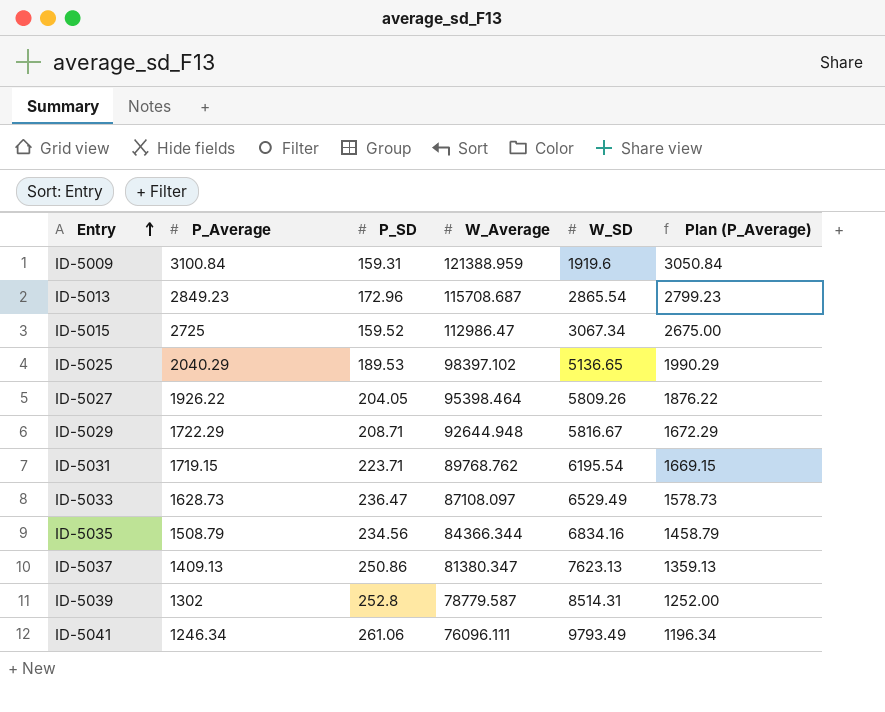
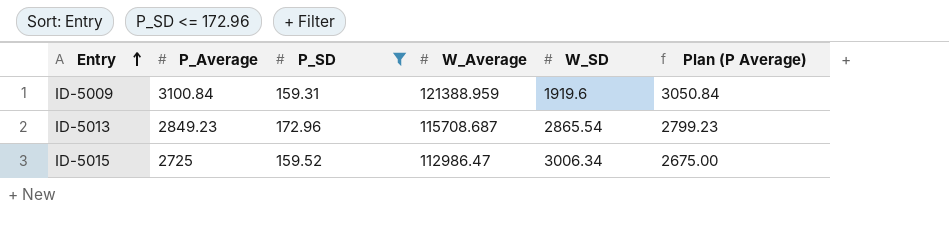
filter: none -> P_SD <= 172.96
column name: Plan (P_Average) -> Plan (P Average)
ID-5015 | W_SD: 3067.34 -> 3006.34

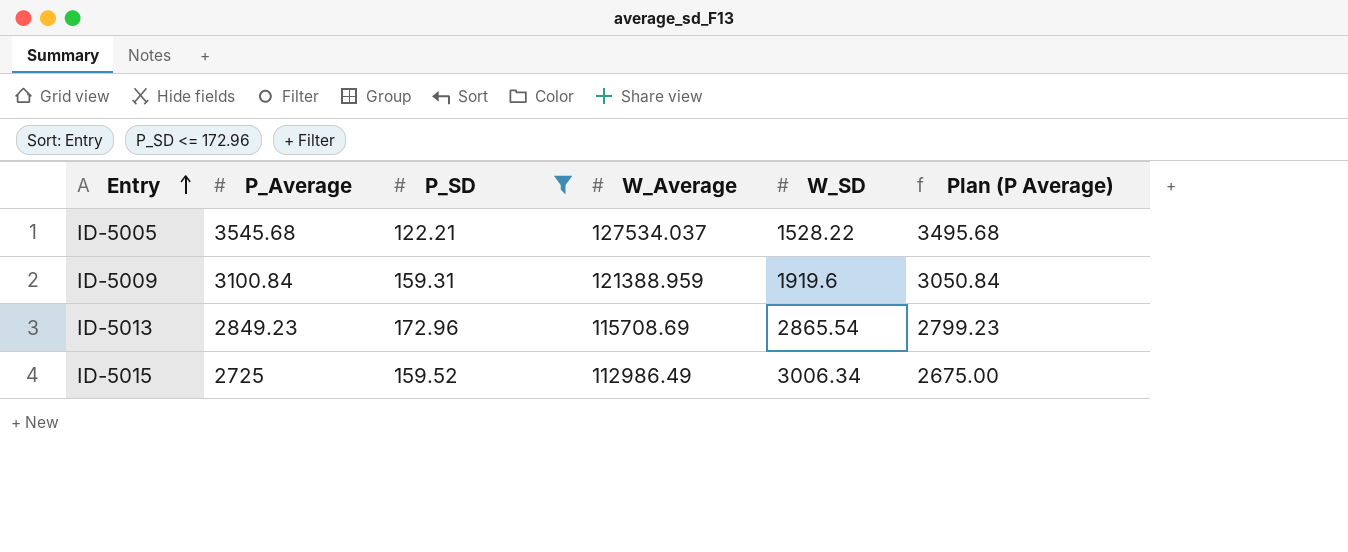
row ID-5005: none -> 3545.68 | 122.21 | 127534.037 | 1528.22 | 3495.68
ID-5013 | W_Average: 115708.687 -> 115708.69
ID-5015 | W_Average: 112986.47 -> 112986.49

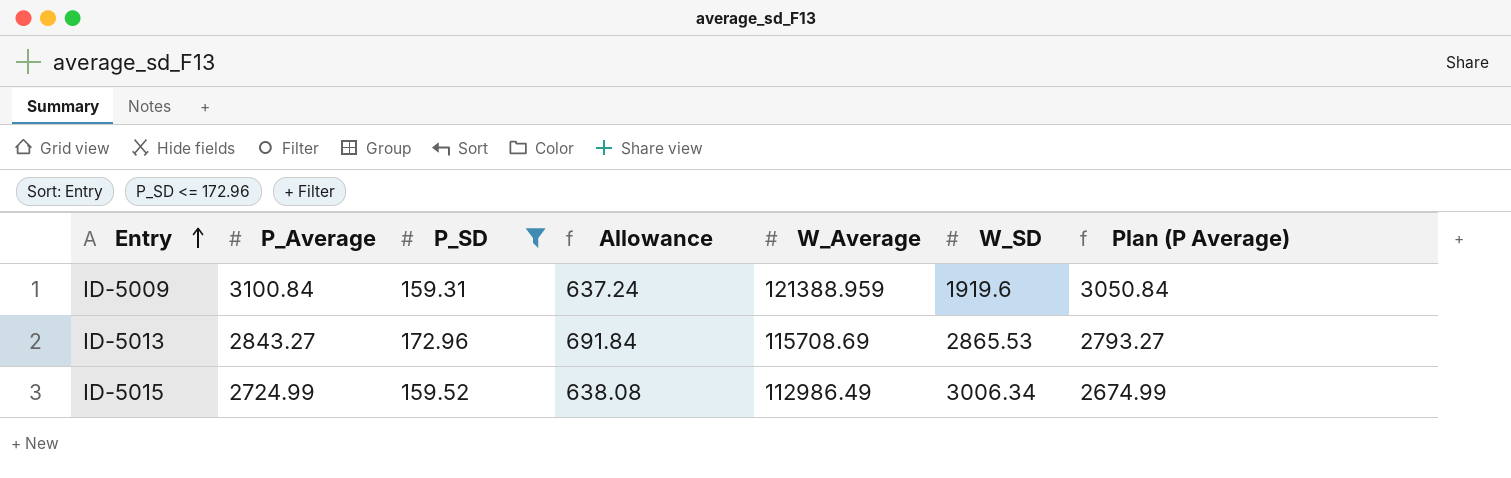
column Allowance | formula: none -> [P_SD] * 4
row ID-5005: 3545.68 | 122.21 | 127534.037 | 1528.22 | 3495.68 -> none
ID-5013 | P_Average: 2849.23 -> 2843.27
ID-5013 | W_SD: 2865.54 -> 2865.53
ID-5013 | Plan (P Average): 2799.23 -> 2793.27
ID-5015 | P_Average: 2725 -> 2724.99
ID-5015 | Plan (P Average): 2675.00 -> 2674.99

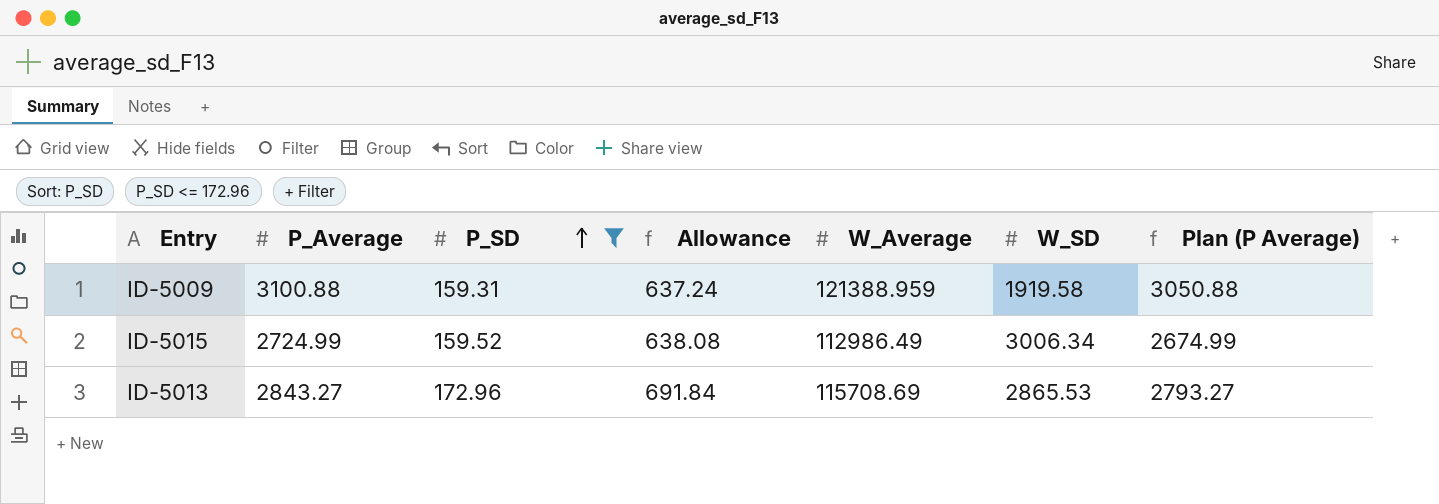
row order: Entry ascending -> P_SD ascending
ID-5009 | P_Average: 3100.84 -> 3100.88
ID-5009 | W_SD: 1919.6 -> 1919.58
ID-5009 | Plan (P Average): 3050.84 -> 3050.88

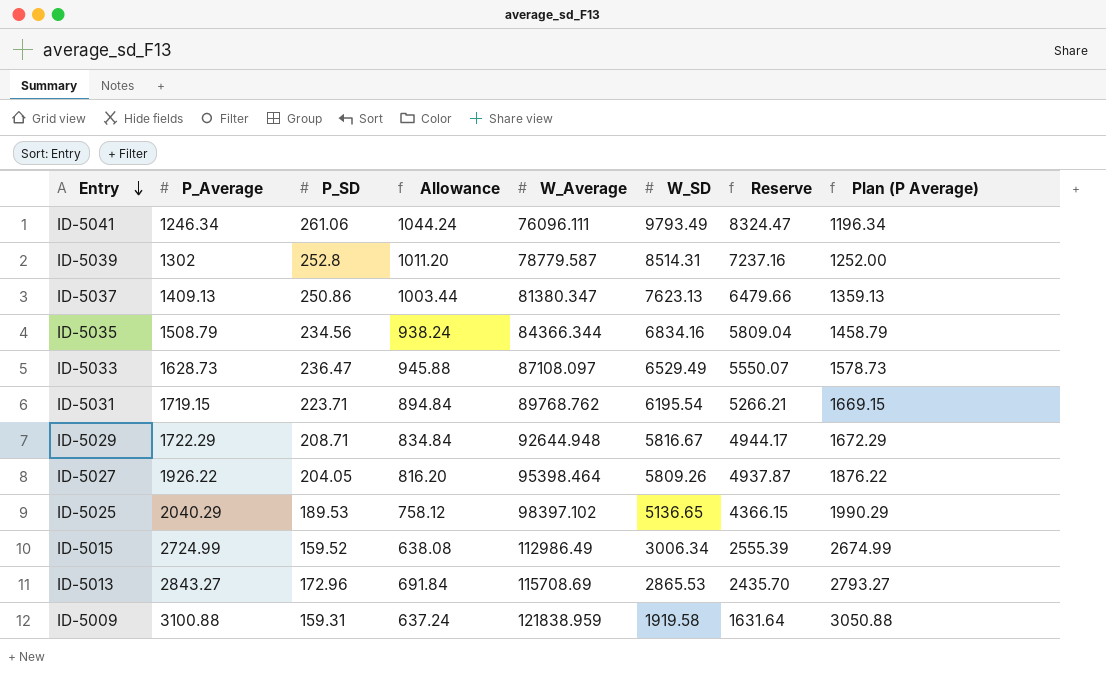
filter: P_SD <= 172.96 -> none
row order: P_SD ascending -> Entry descending
column Reserve | formula: none -> [W_SD] * 0.85
ID-5009 | W_Average: 121388.959 -> 121838.959

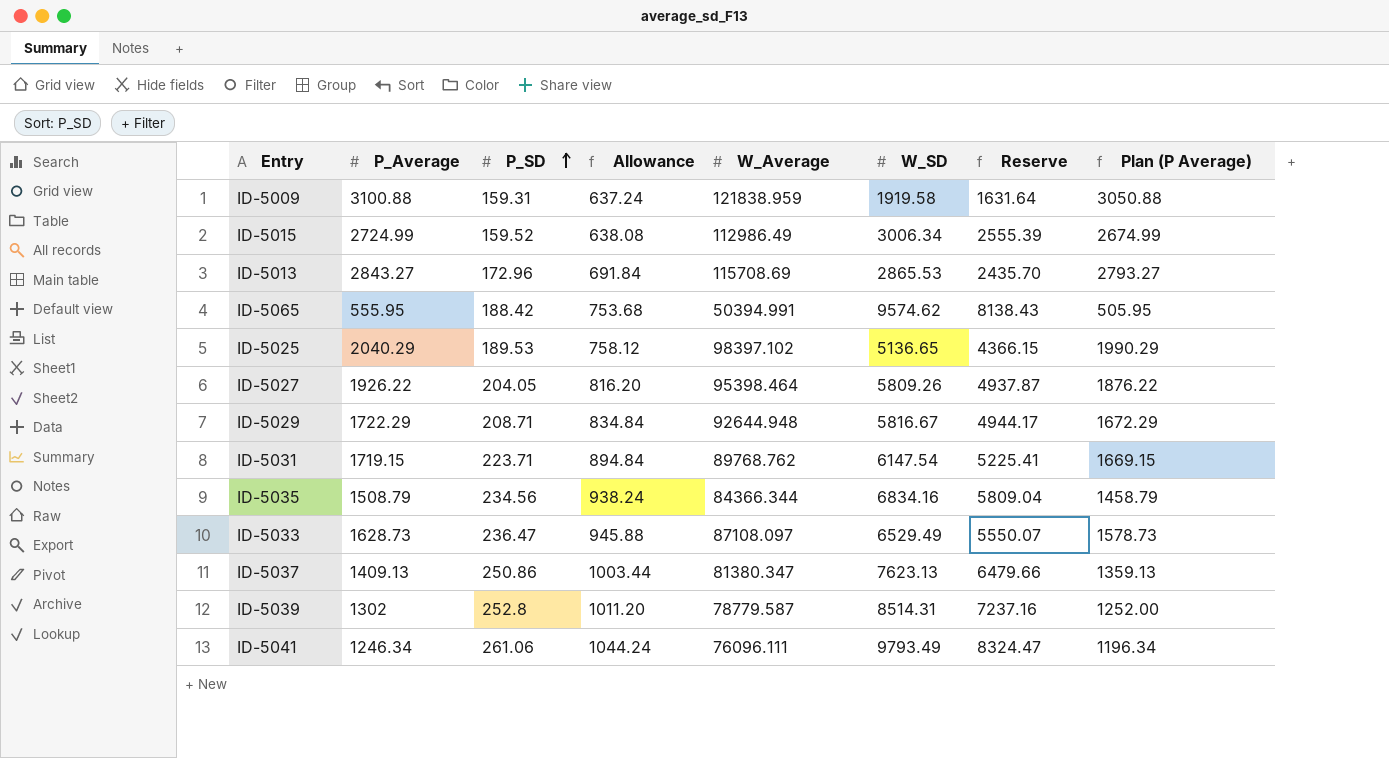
row order: Entry descending -> P_SD ascending
row ID-5065: none -> 555.95 | 188.42 | 753.68 | 50394.991 | 9574.62 | 8138.43 | 505.95
ID-5031 | W_SD: 6195.54 -> 6147.54
ID-5031 | Reserve: 5266.21 -> 5225.41

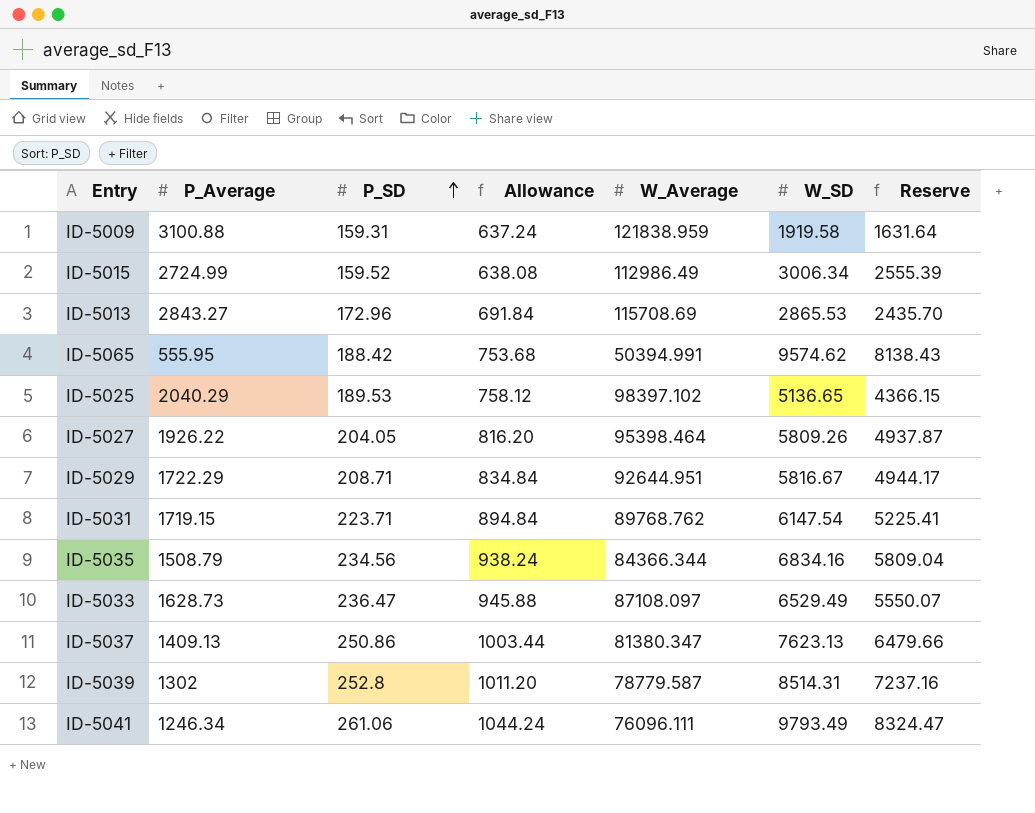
column Plan (P Average) | formula: [P_Average] - 50 -> none
ID-5029 | W_Average: 92644.948 -> 92644.951

